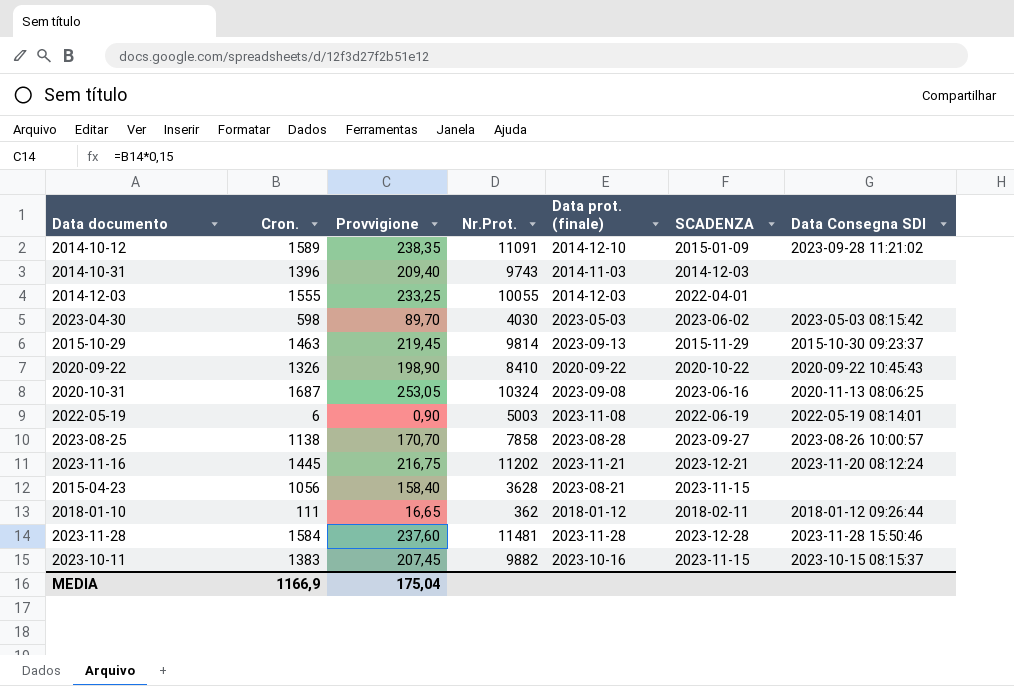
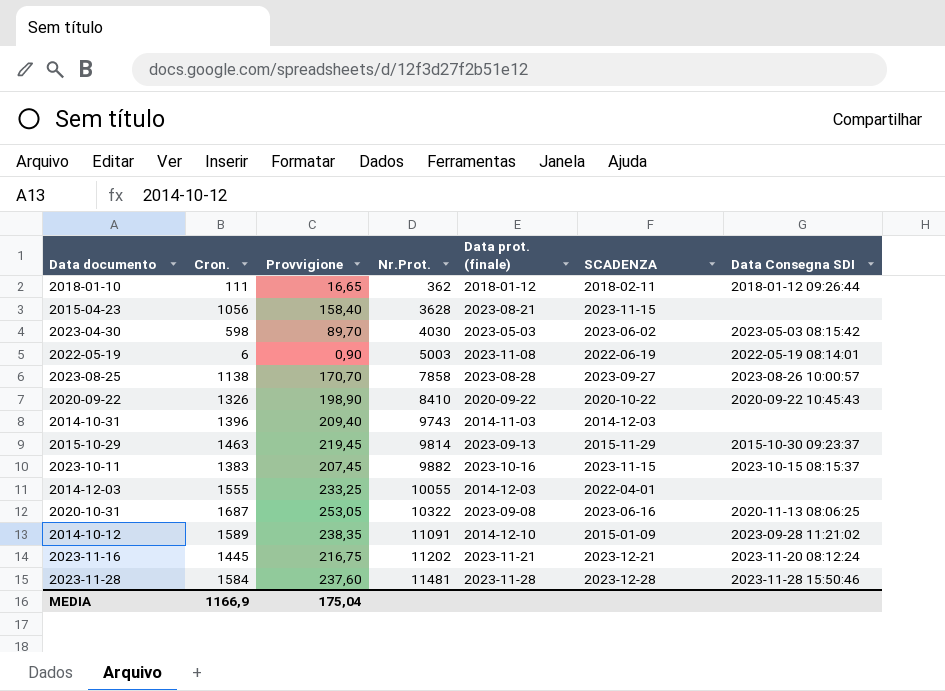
row order: none -> Nr.Prot. ascending
2020-10-31 | Nr.Prot.: 10324 -> 10322

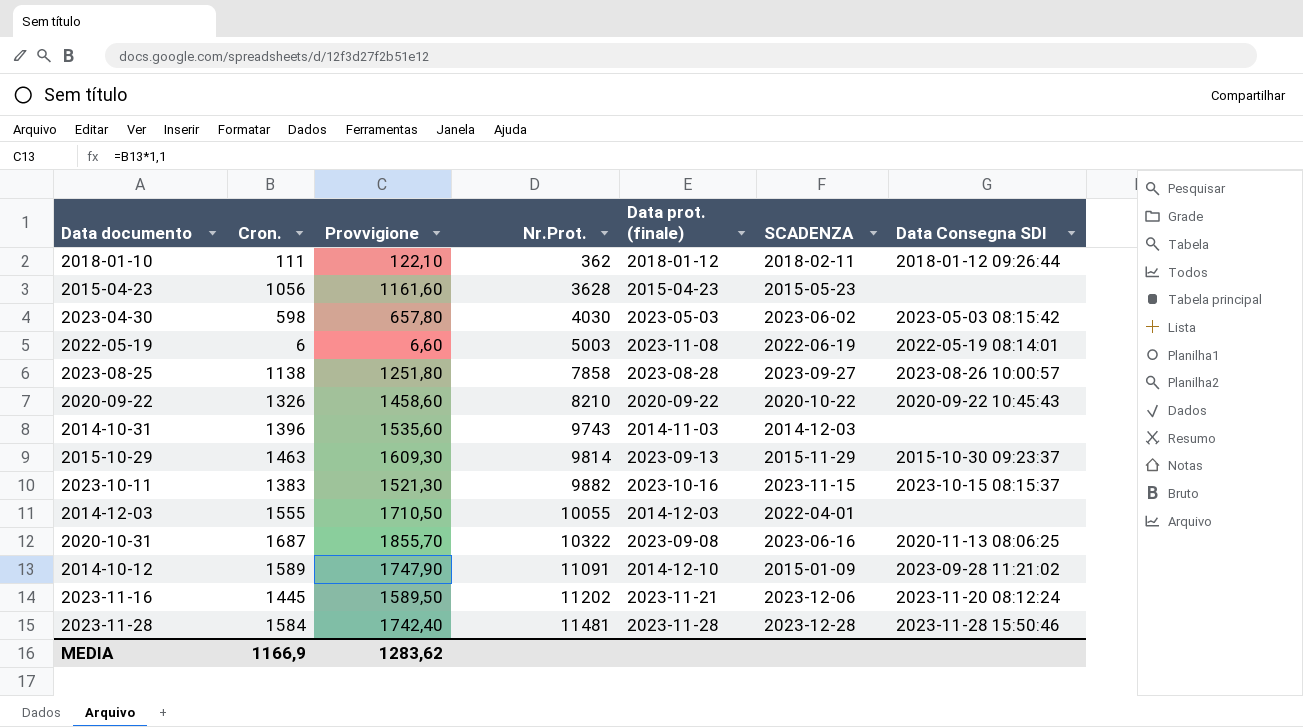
column Provvigione | formula: [Cron.] * 0,15 -> [Cron.] * 1,1
2015-04-23 | Data prot. (finale): 2023-08-21 -> 2015-04-23
2015-04-23 | SCADENZA: 2023-11-15 -> 2015-05-23
2020-09-22 | Nr.Prot.: 8410 -> 8210
2023-11-16 | SCADENZA: 2023-12-21 -> 2023-12-06
MEDIA | Provvigione: 175,04 -> 1283,62

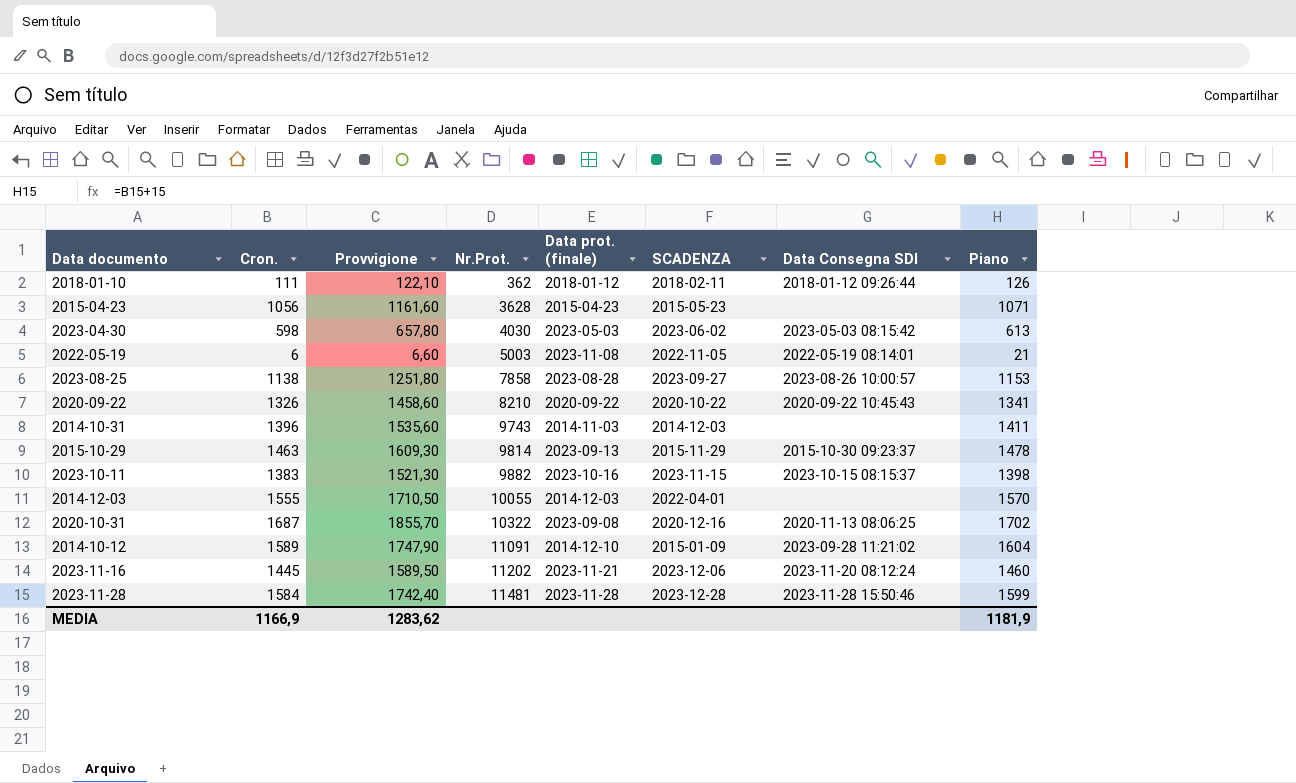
column Piano | formula: none -> [Cron.] + 15
2022-05-19 | SCADENZA: 2022-06-19 -> 2022-11-05
2020-10-31 | SCADENZA: 2023-06-16 -> 2020-12-16

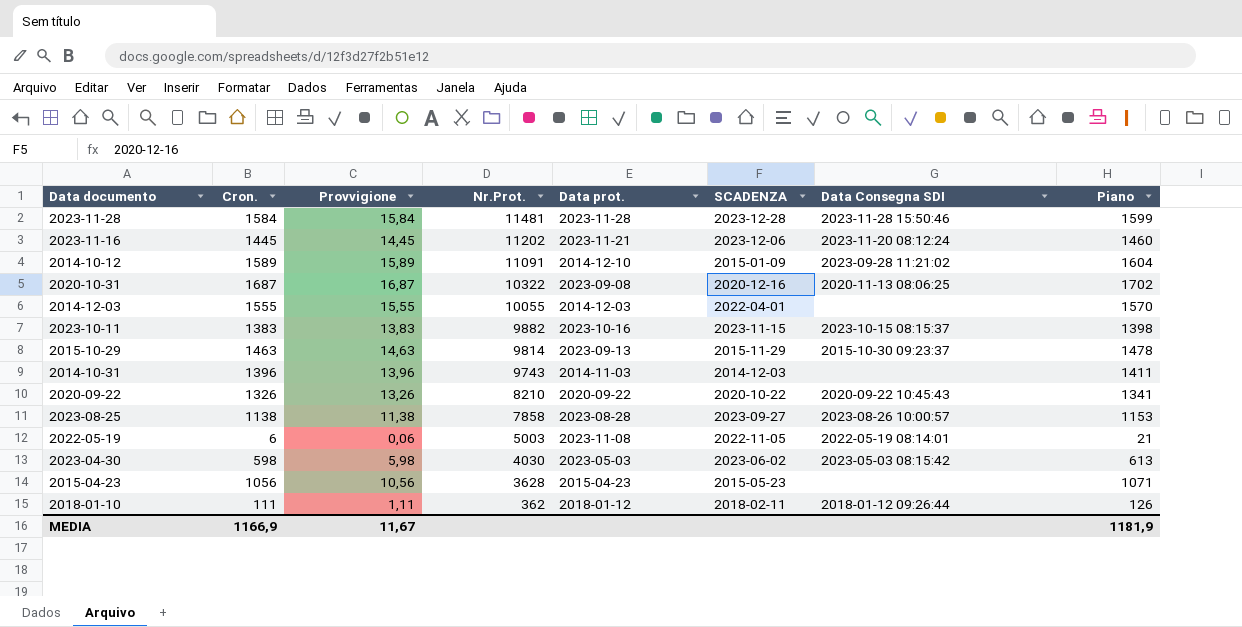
row order: Nr.Prot. ascending -> Nr.Prot. descending
column Provvigione | formula: [Cron.] * 1,1 -> [Cron.] * 0,01
column name: Data prot. (finale) -> Data prot.
MEDIA | Provvigione: 1283,62 -> 11,67

